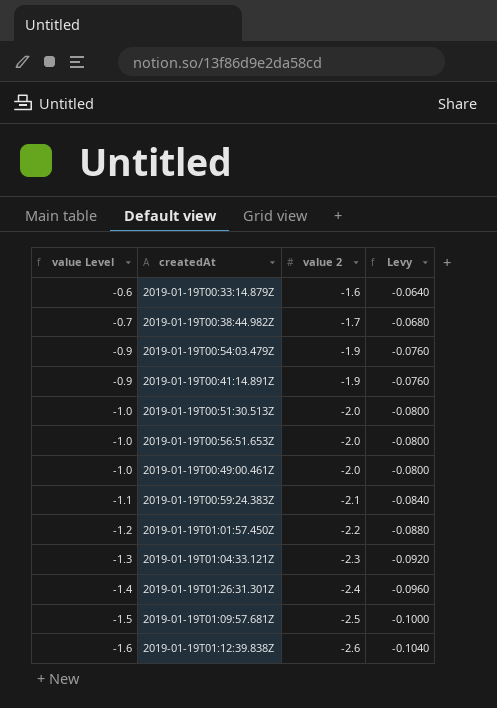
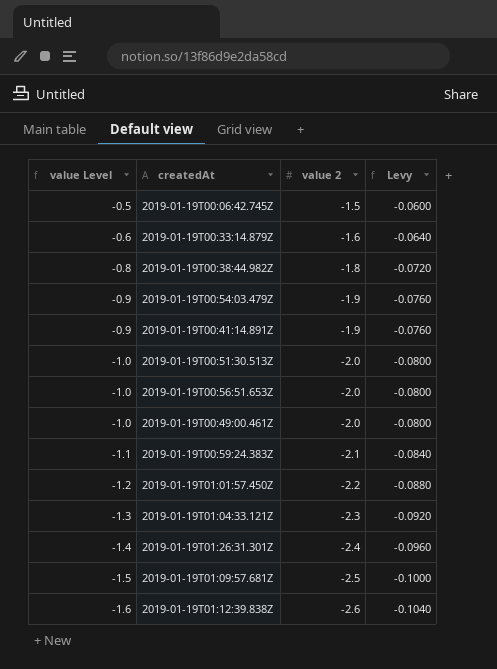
row 2019-01-19T00:06:42.745Z: none -> -0.5 | -1.5 | -0.0600
2019-01-19T00:38:44.982Z | value Level: -0.7 -> -0.8
2019-01-19T00:38:44.982Z | value 2: -1.7 -> -1.8
2019-01-19T00:38:44.982Z | Levy: -0.0680 -> -0.0720

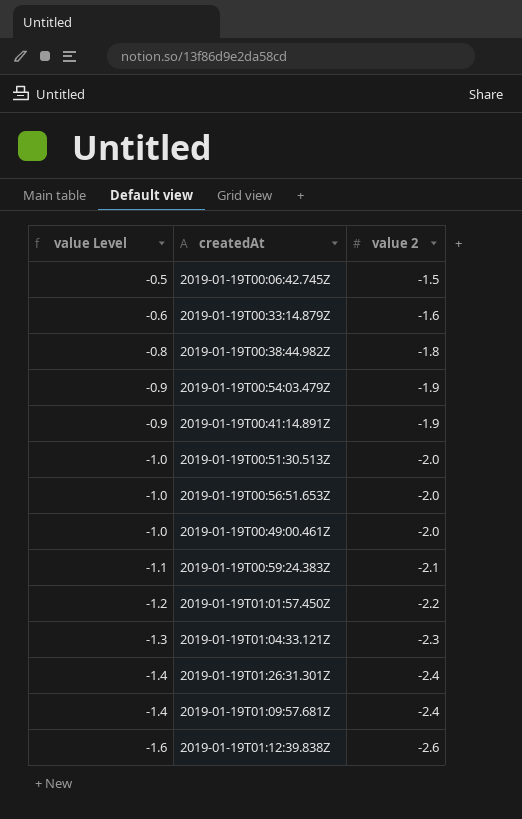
column Levy | formula: [value 2] * 0.04 -> none
2019-01-19T01:09:57.681Z | value Level: -1.5 -> -1.4
2019-01-19T01:09:57.681Z | value 2: -2.5 -> -2.4

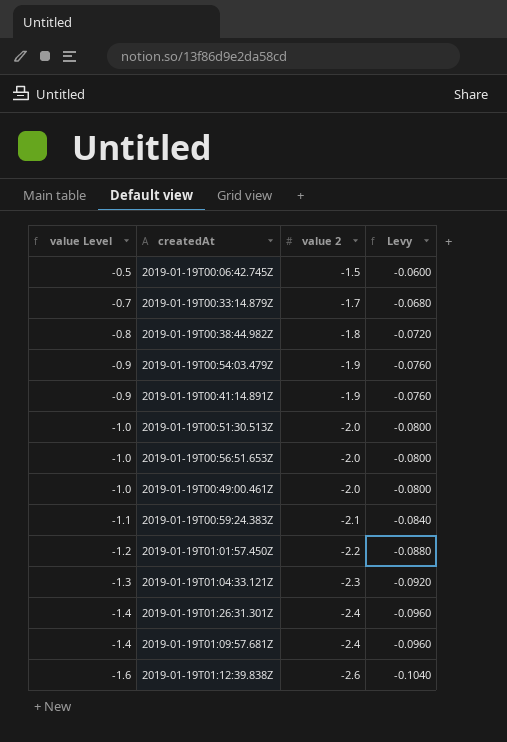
column Levy | formula: none -> [value 2] * 0.04
2019-01-19T00:33:14.879Z | value Level: -0.6 -> -0.7
2019-01-19T00:33:14.879Z | value 2: -1.6 -> -1.7

